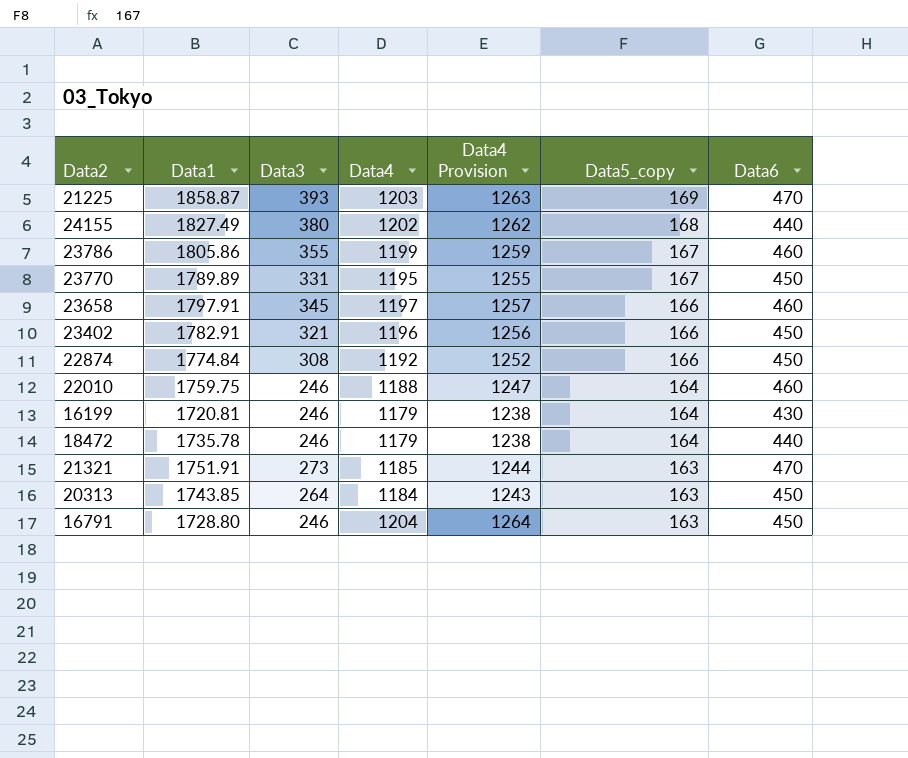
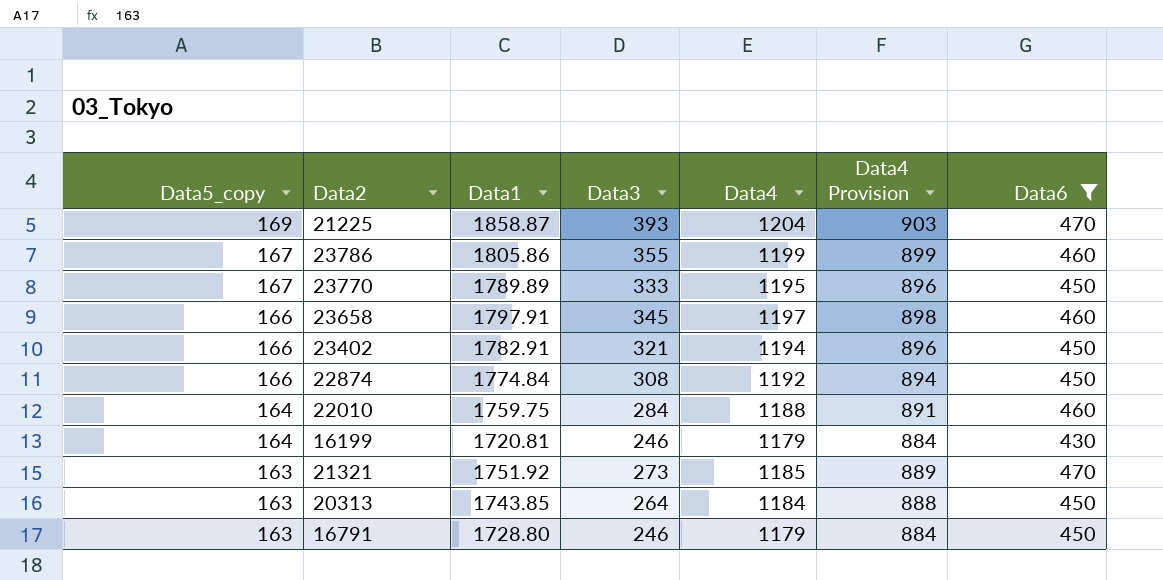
filter: none -> Data6 != 440
column Data5_copy | position: 6 -> 1
column Data4 Provision | formula: [Data4] * 1.05 -> [Data4] * 0.75
21225 | Data4: 1203 -> 1204
23770 | Data3: 331 -> 333
23402 | Data4: 1196 -> 1194
22010 | Data3: 246 -> 284
21321 | Data1: 1751.91 -> 1751.92
16791 | Data4: 1204 -> 1179

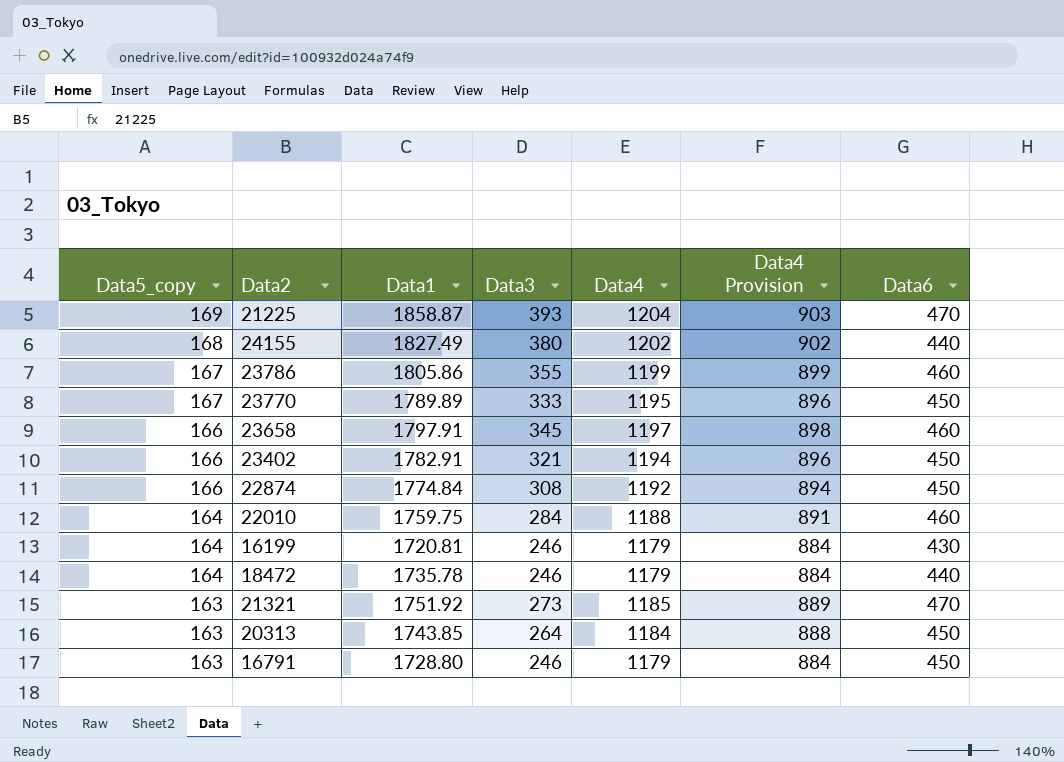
filter: Data6 != 440 -> none

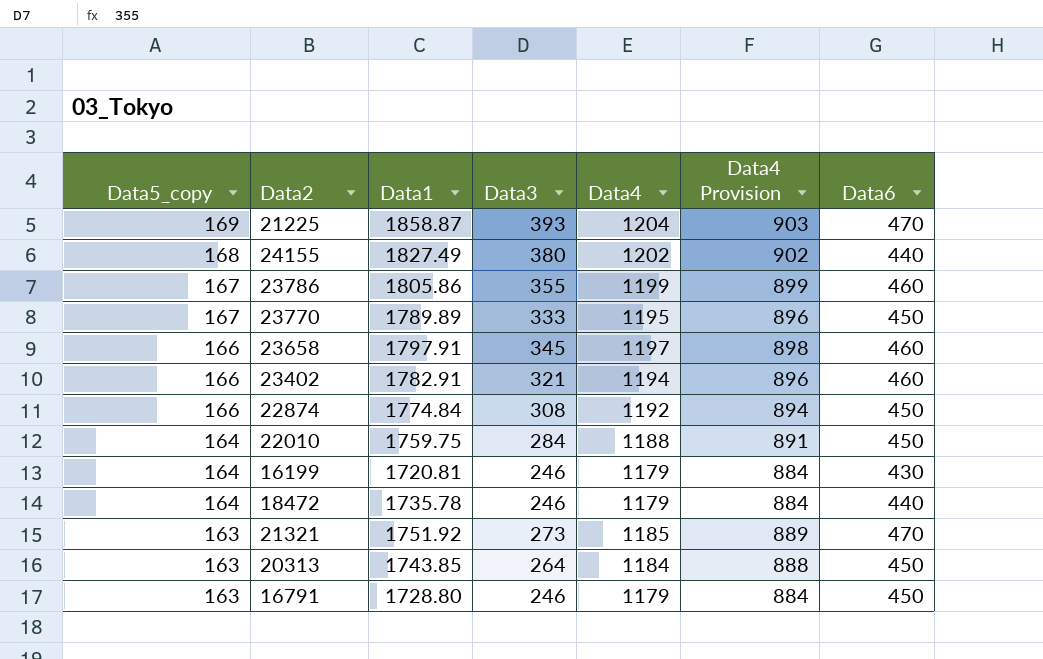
23402 | Data6: 450 -> 460
22010 | Data6: 460 -> 450

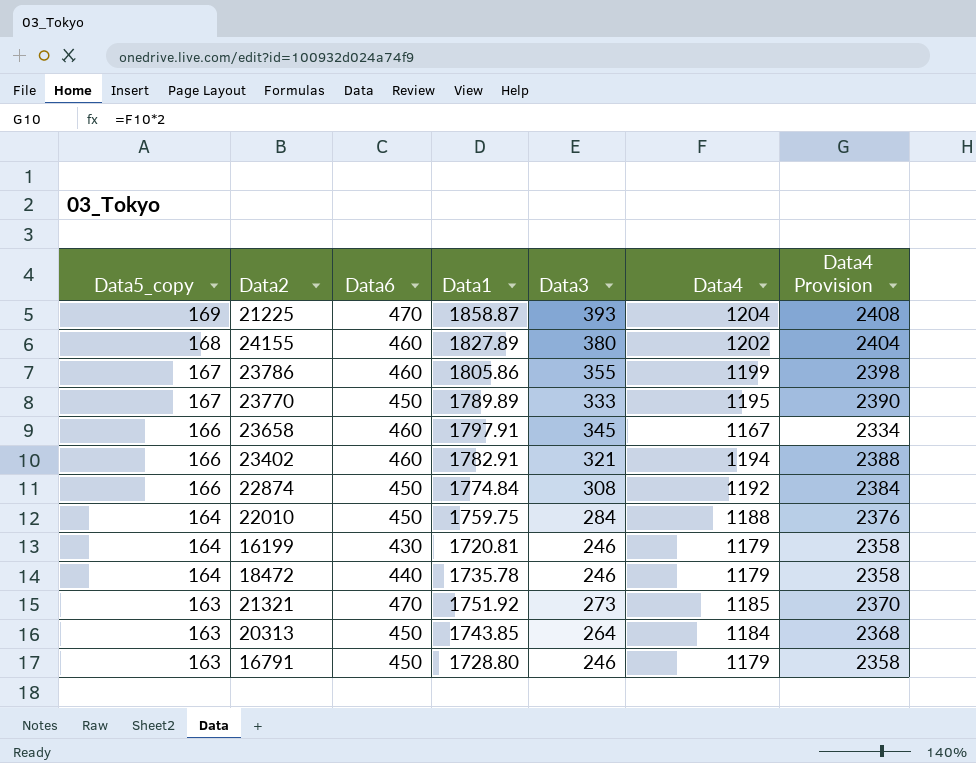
column Data6 | position: 7 -> 3
column Data4 Provision | formula: [Data4] * 0.75 -> [Data4] * 2
24155 | Data6: 440 -> 460
24155 | Data1: 1827.49 -> 1827.89
23658 | Data4: 1197 -> 1167

